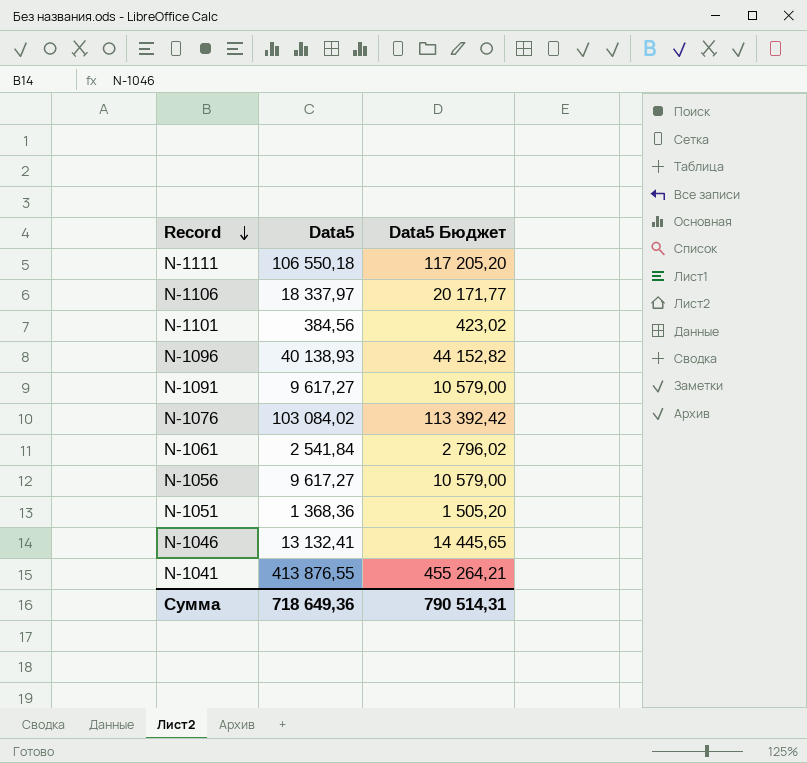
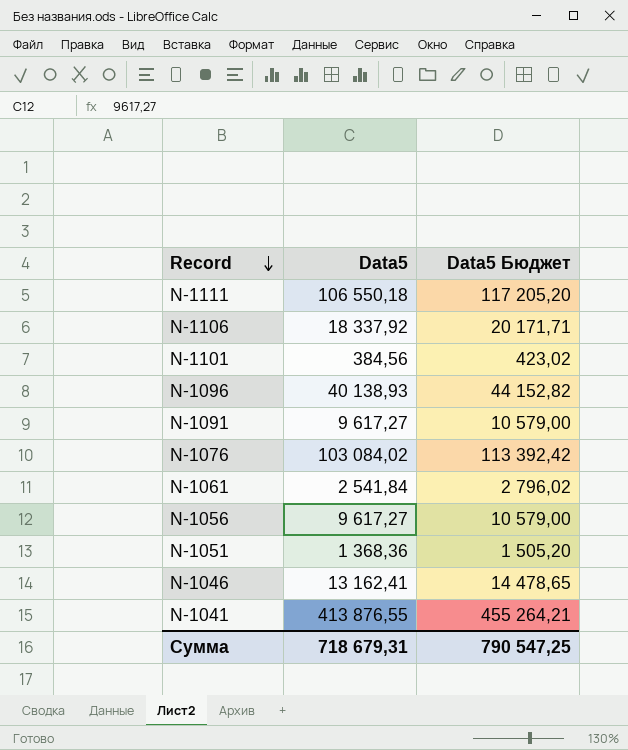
N-1106 | Data5: 18 337,97 -> 18 337,92
N-1106 | Data5 Бюджет: 20 171,77 -> 20 171,71
N-1046 | Data5: 13 132,41 -> 13 162,41
N-1046 | Data5 Бюджет: 14 445,65 -> 14 478,65
Сумма | Data5: 718 649,36 -> 718 679,31
Сумма | Data5 Бюджет: 790 514,31 -> 790 547,25

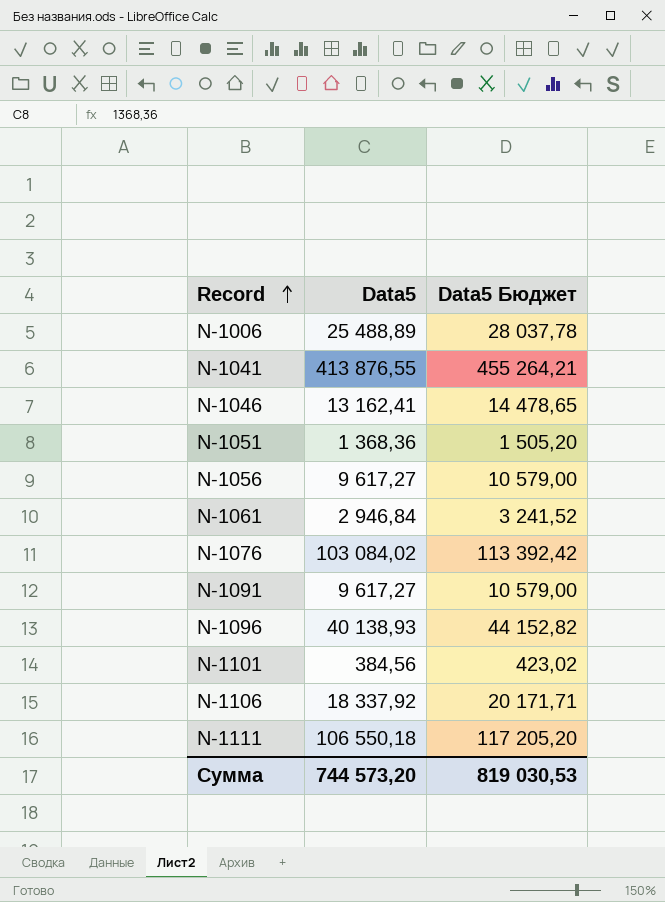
row order: Record descending -> Record ascending
row N-1006: none -> 25 488,89 | 28 037,78
N-1061 | Data5: 2 541,84 -> 2 946,84
N-1061 | Data5 Бюджет: 2 796,02 -> 3 241,52
Сумма | Data5: 718 679,31 -> 744 573,20
Сумма | Data5 Бюджет: 790 547,25 -> 819 030,53

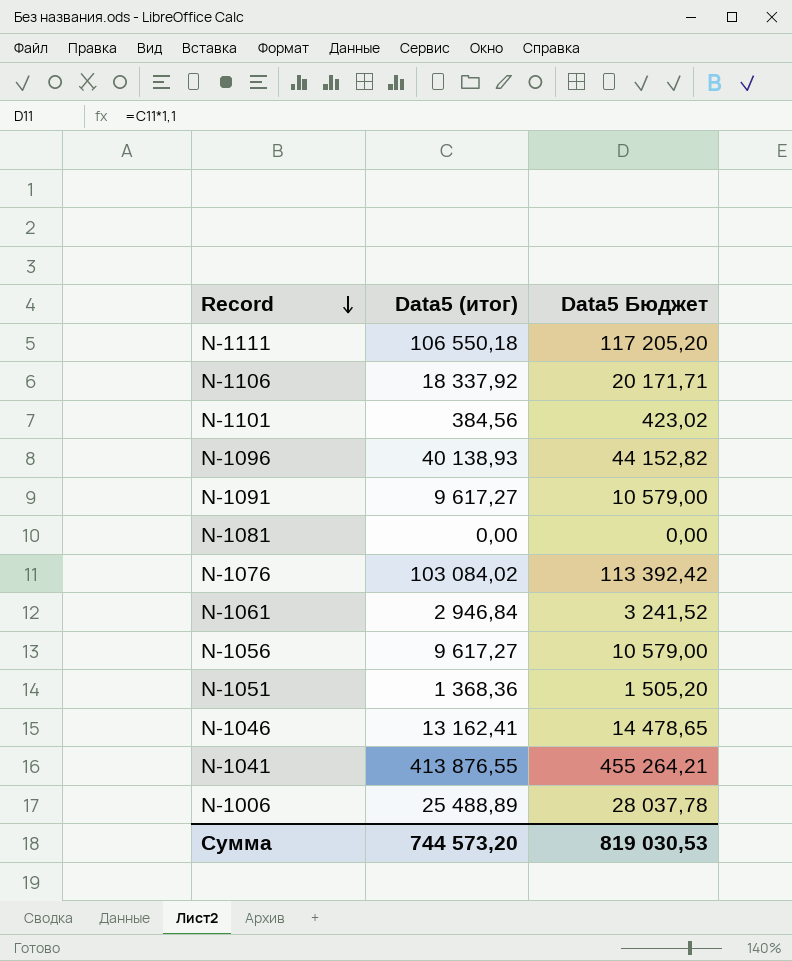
row order: Record ascending -> Record descending
column name: Data5 -> Data5 (итог)
row N-1081: none -> 0,00 | 0,00

